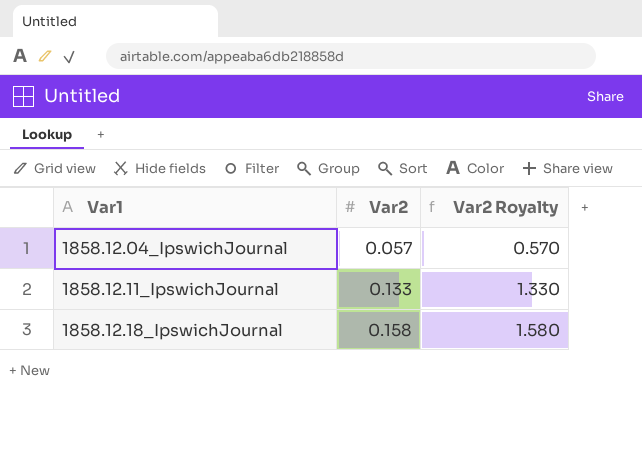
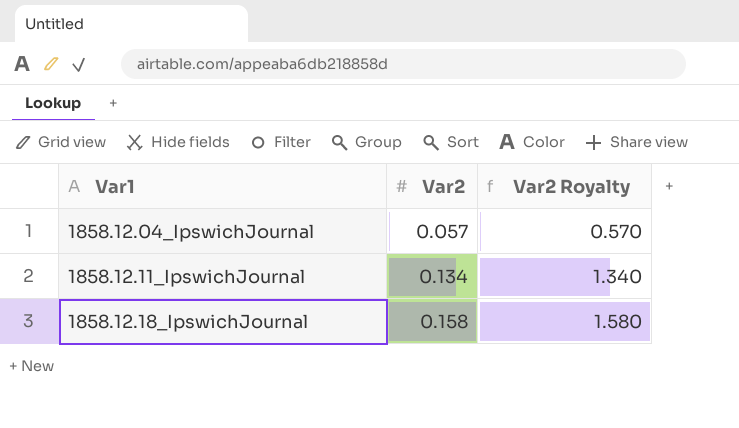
1858.12.11_IpswichJournal | Var2: 0.133 -> 0.134
1858.12.11_IpswichJournal | Var2 Royalty: 1.330 -> 1.340

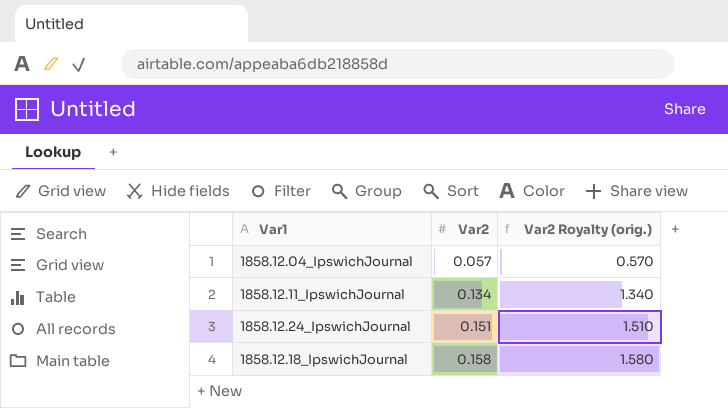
column name: Var2 Royalty -> Var2 Royalty (orig.)
row 1858.12.24_IpswichJournal: none -> 0.151 | 1.510

